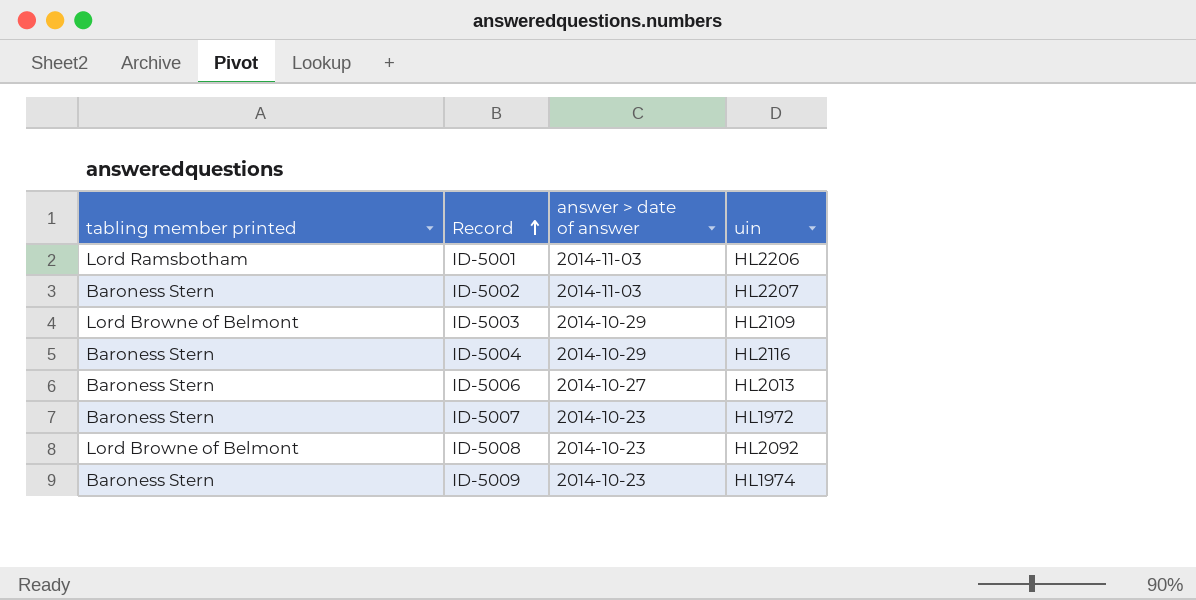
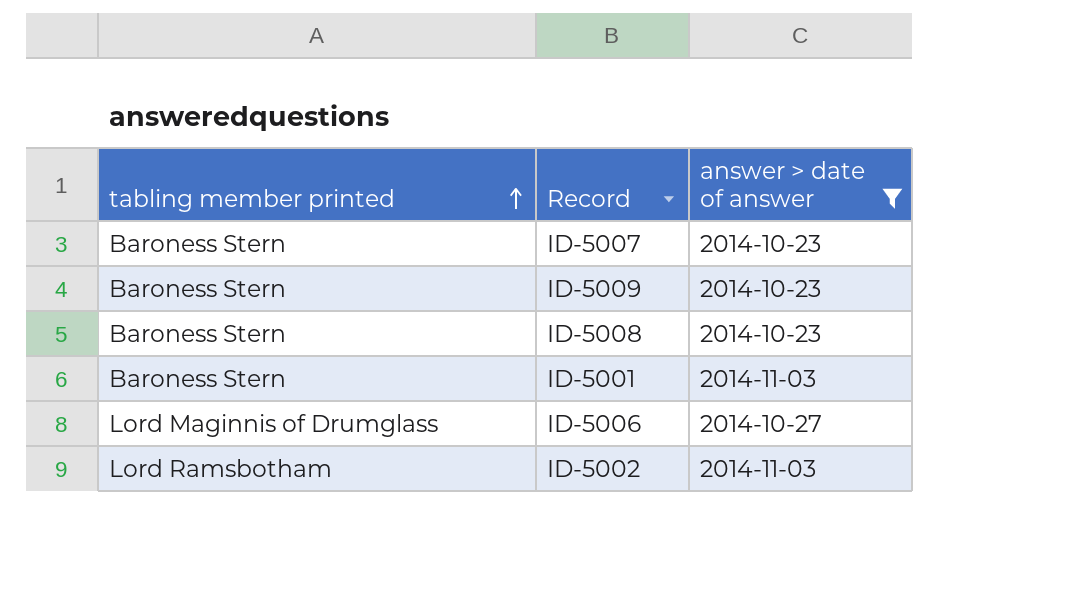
filter: none -> answer > date of answer != 2014-10-29
row order: Record ascending -> tabling member printed ascending
column uin | position: 4 -> none
ID-5008 | tabling member printed: Lord Browne of Belmont -> Baroness Stern
ID-5001 | tabling member printed: Lord Ramsbotham -> Baroness Stern
ID-5006 | tabling member printed: Baroness Stern -> Lord Maginnis of Drumglass
ID-5002 | tabling member printed: Baroness Stern -> Lord Ramsbotham

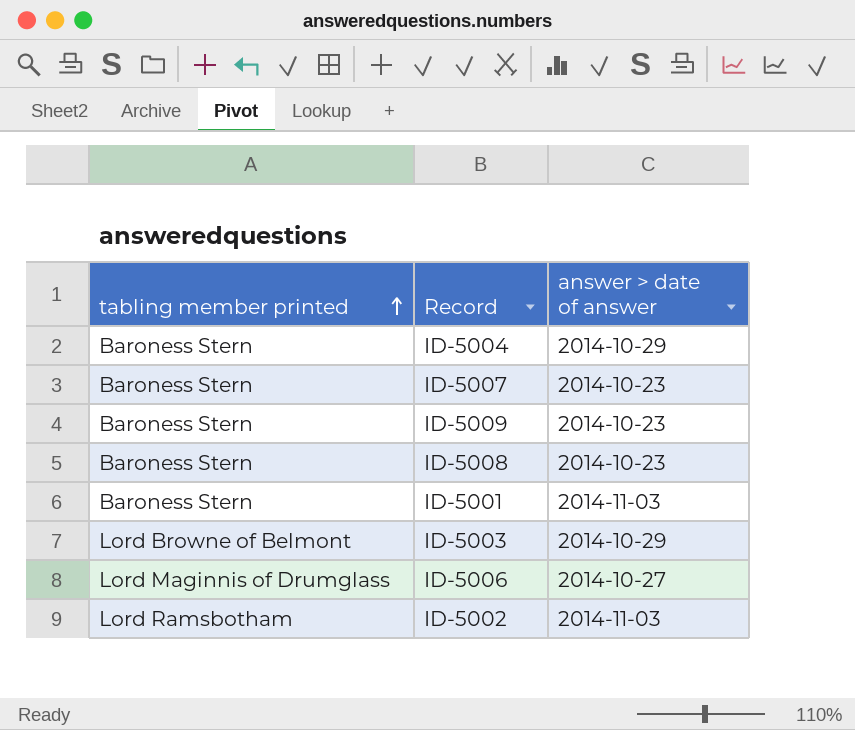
filter: answer > date of answer != 2014-10-29 -> none

